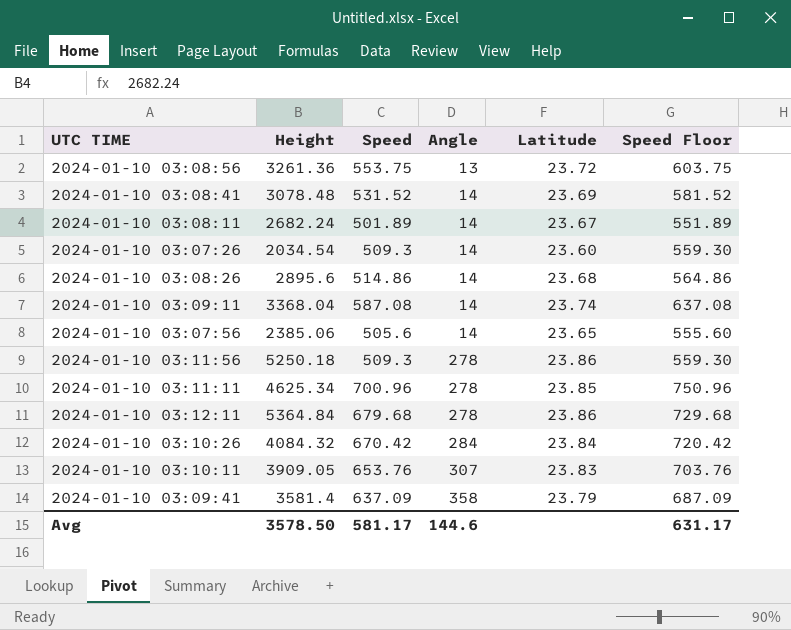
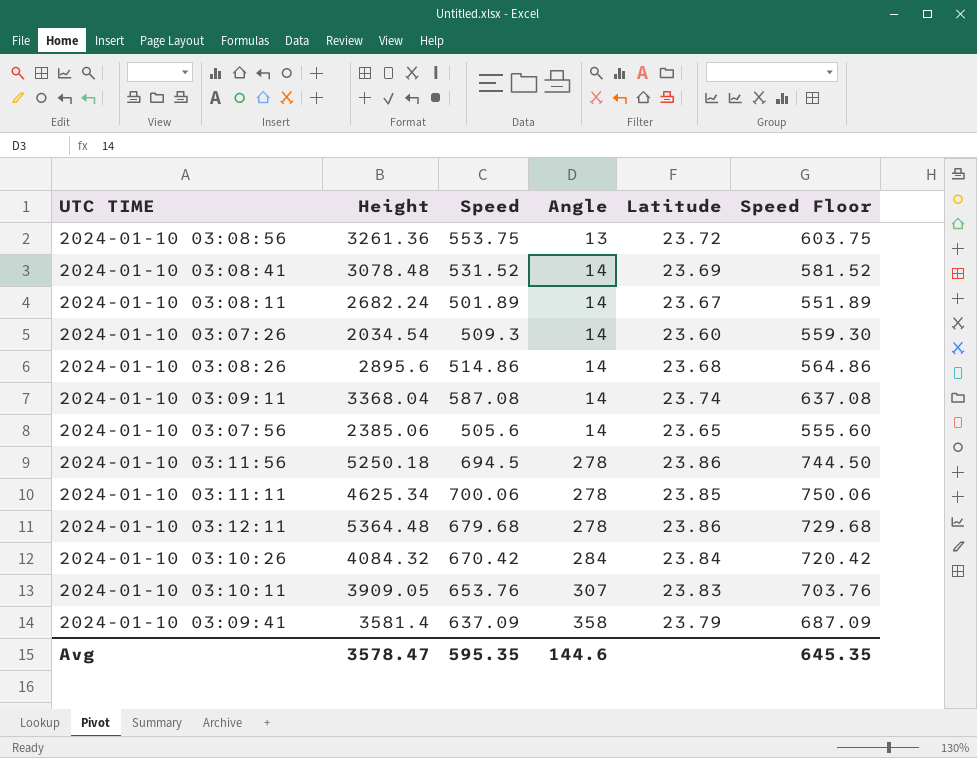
2024-01-10 03:11:56 | Speed: 509.3 -> 694.5
2024-01-10 03:11:56 | Speed Floor: 559.30 -> 744.50
2024-01-10 03:11:11 | Speed: 700.96 -> 700.06
2024-01-10 03:11:11 | Speed Floor: 750.96 -> 750.06
2024-01-10 03:12:11 | Height: 5364.84 -> 5364.48
Avg | Height: 3578.50 -> 3578.47
Avg | Speed: 581.17 -> 595.35
Avg | Speed Floor: 631.17 -> 645.35

